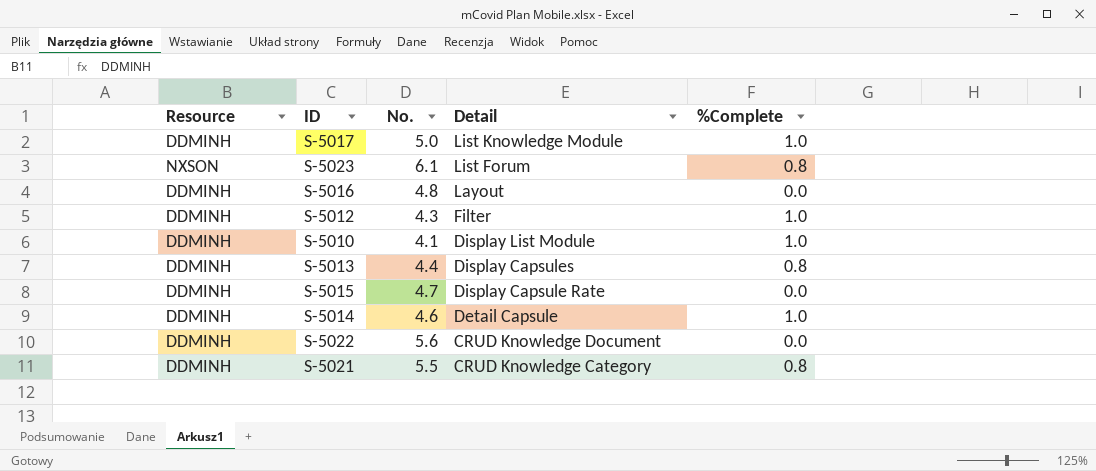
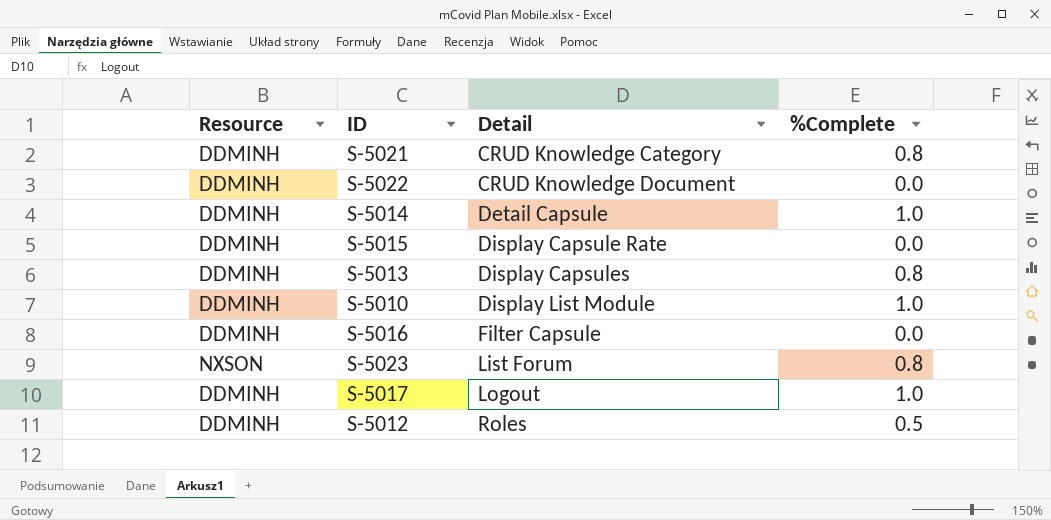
row order: Detail descending -> Detail ascending
column No. | position: 3 -> none
S-5016 | Detail: Layout -> Filter Capsule
S-5017 | Detail: List Knowledge Module -> Logout
S-5012 | Detail: Filter -> Roles
S-5012 | %Complete: 1.0 -> 0.5

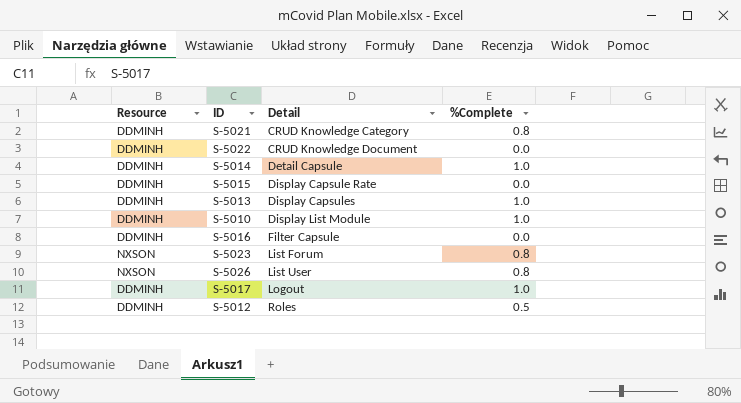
S-5013 | %Complete: 0.8 -> 1.0
row S-5026: none -> NXSON | List User | 0.8

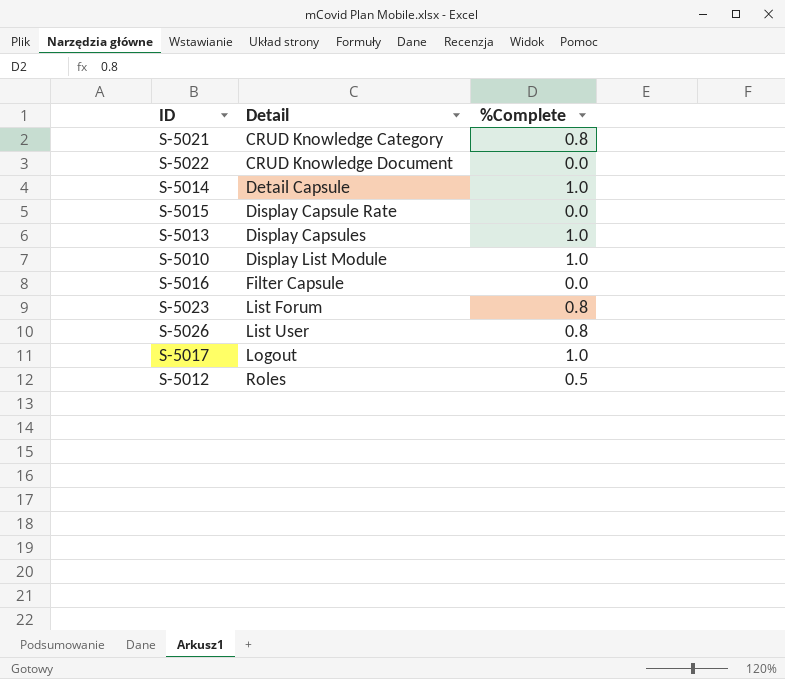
column Resource | position: 1 -> none

